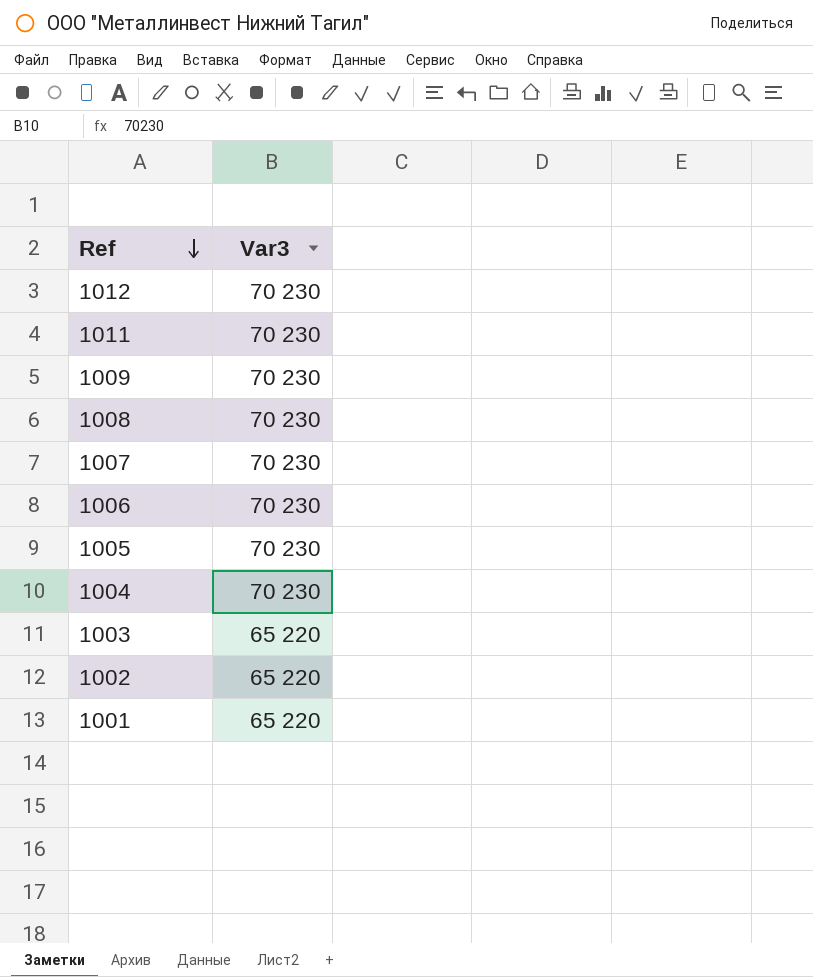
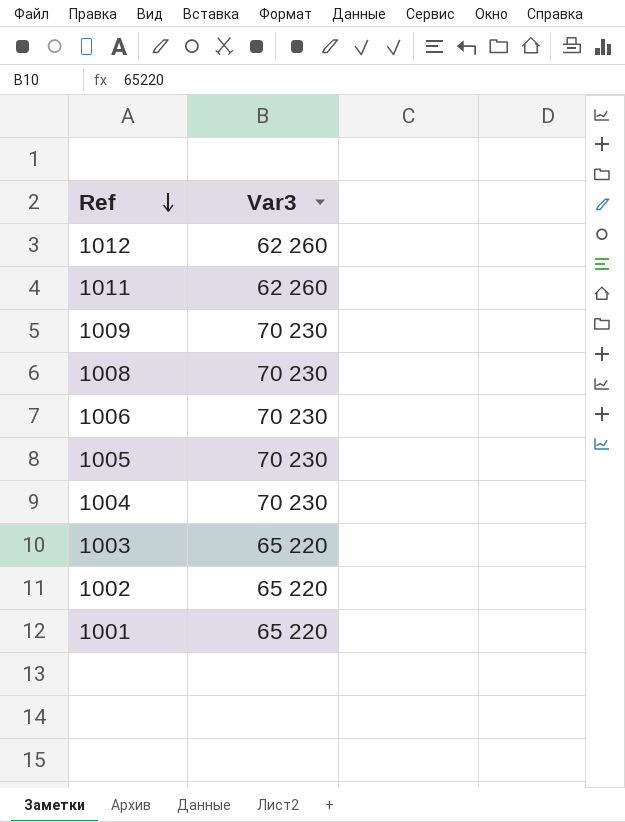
row 1007: 70 230 -> none
1012 | Var3: 70 230 -> 62 260
1011 | Var3: 70 230 -> 62 260

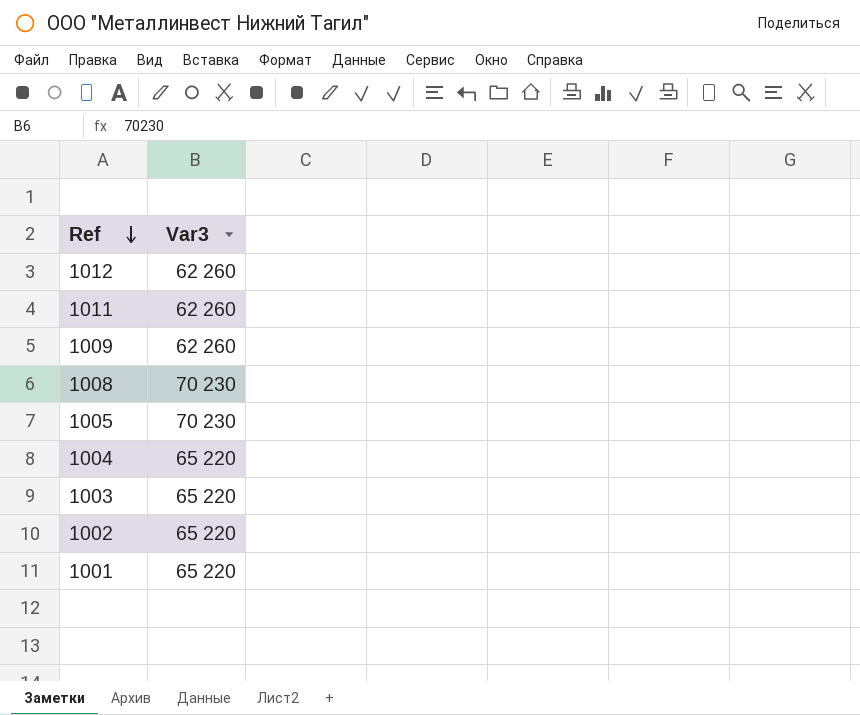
row 1006: 70 230 -> none
1009 | Var3: 70 230 -> 62 260
1004 | Var3: 70 230 -> 65 220

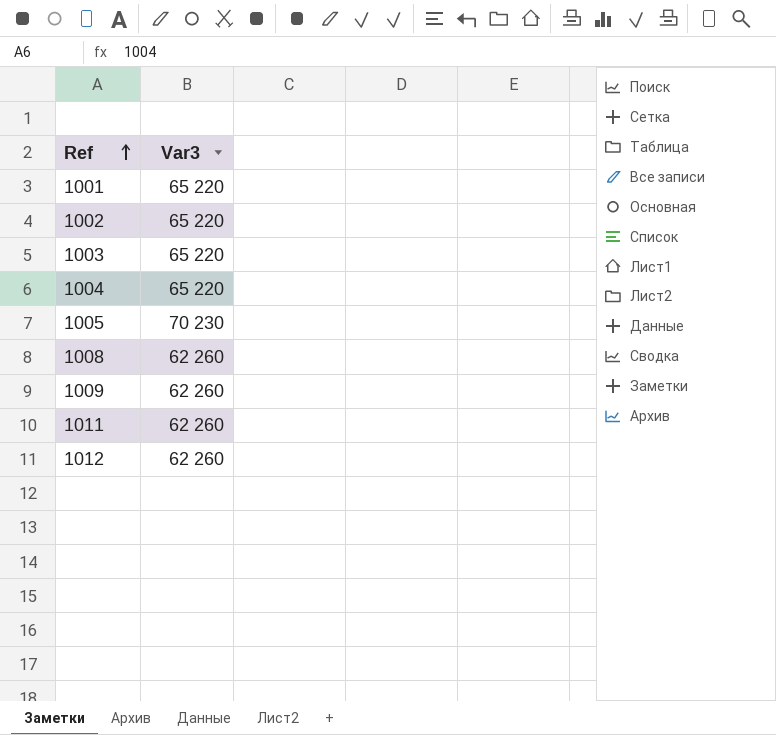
row order: Ref descending -> Ref ascending
1008 | Var3: 70 230 -> 62 260

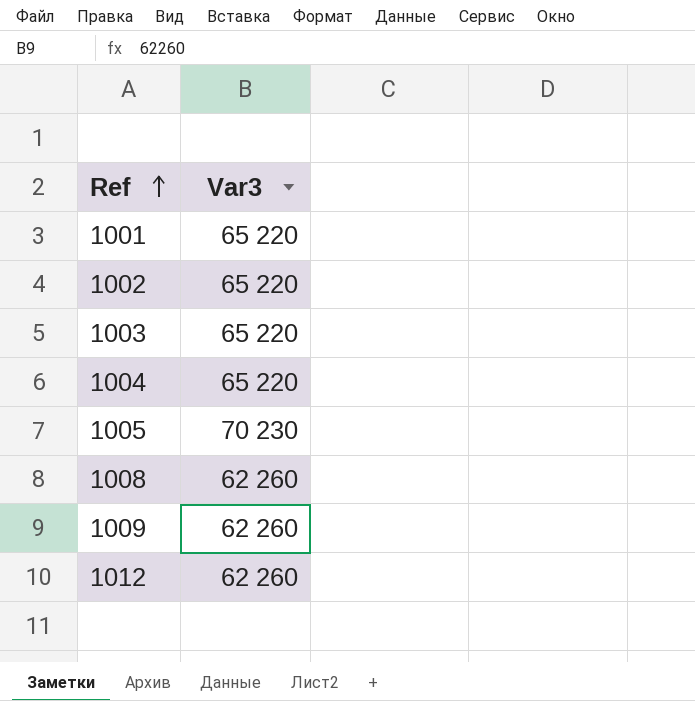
row 1011: 62 260 -> none

